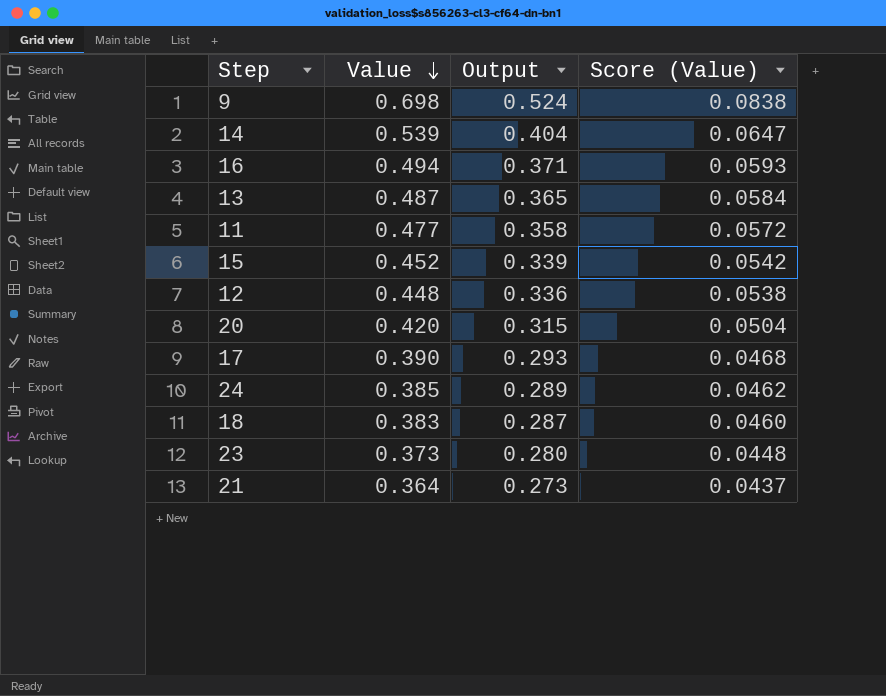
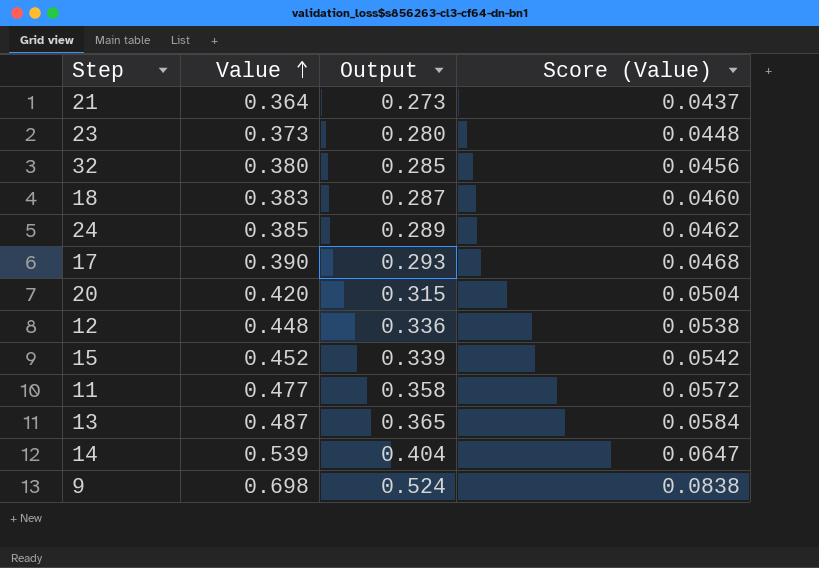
row order: Value descending -> Value ascending
row 16: 0.494 | 0.371 | 0.0593 -> none
row 32: none -> 0.380 | 0.285 | 0.0456

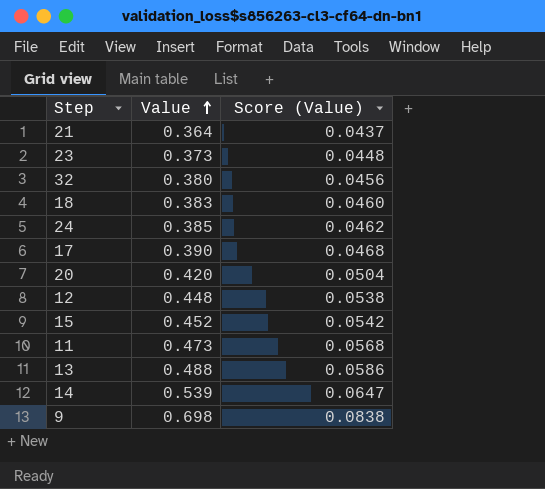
column Output | formula: [Value] * 0.75 -> none
11 | Value: 0.477 -> 0.473
11 | Score (Value): 0.0572 -> 0.0568
13 | Value: 0.487 -> 0.488
13 | Score (Value): 0.0584 -> 0.0586

